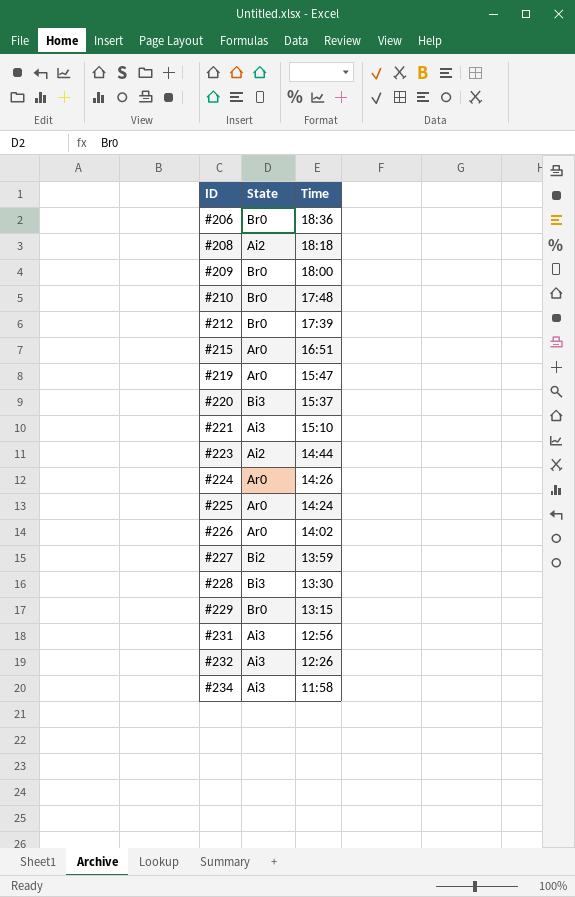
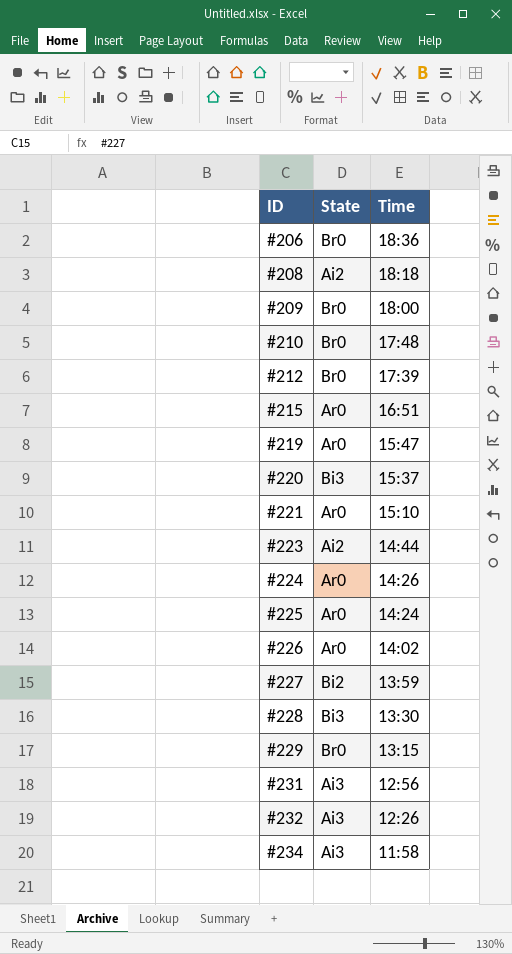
#221 | State: Ai3 -> Ar0

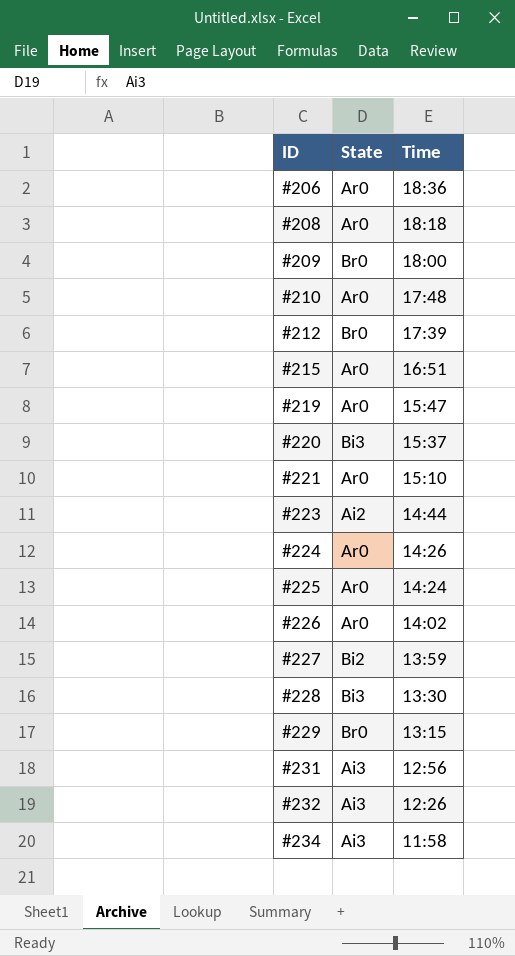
#206 | State: Br0 -> Ar0
#208 | State: Ai2 -> Ar0
#210 | State: Br0 -> Ar0

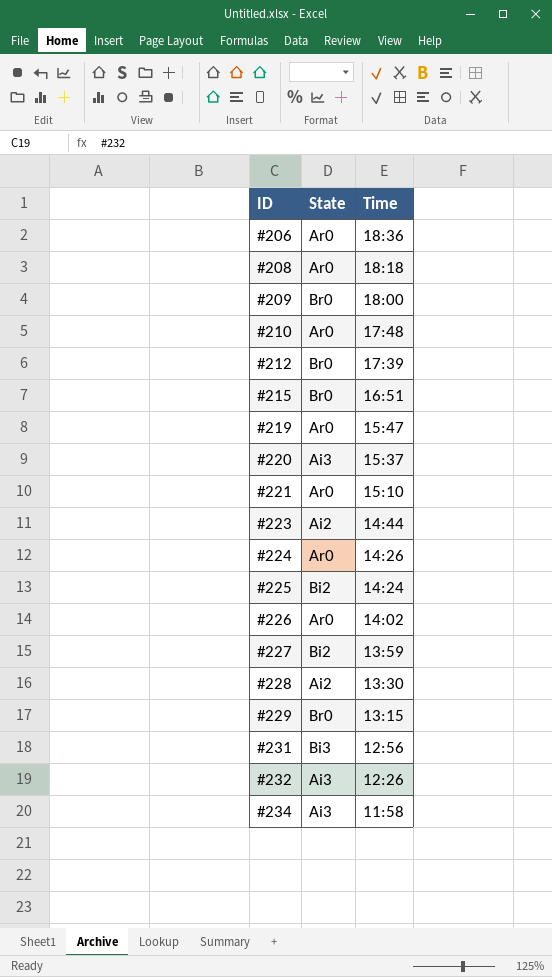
#215 | State: Ar0 -> Br0
#220 | State: Bi3 -> Ai3
#225 | State: Ar0 -> Bi2
#228 | State: Bi3 -> Ai2
#231 | State: Ai3 -> Bi3

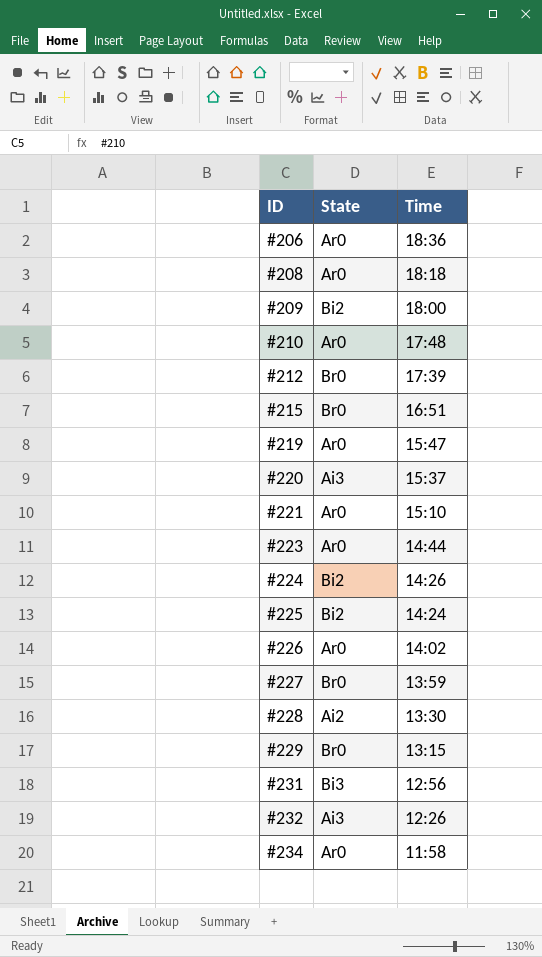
#209 | State: Br0 -> Bi2
#223 | State: Ai2 -> Ar0
#224 | State: Ar0 -> Bi2
#227 | State: Bi2 -> Br0
#234 | State: Ai3 -> Ar0

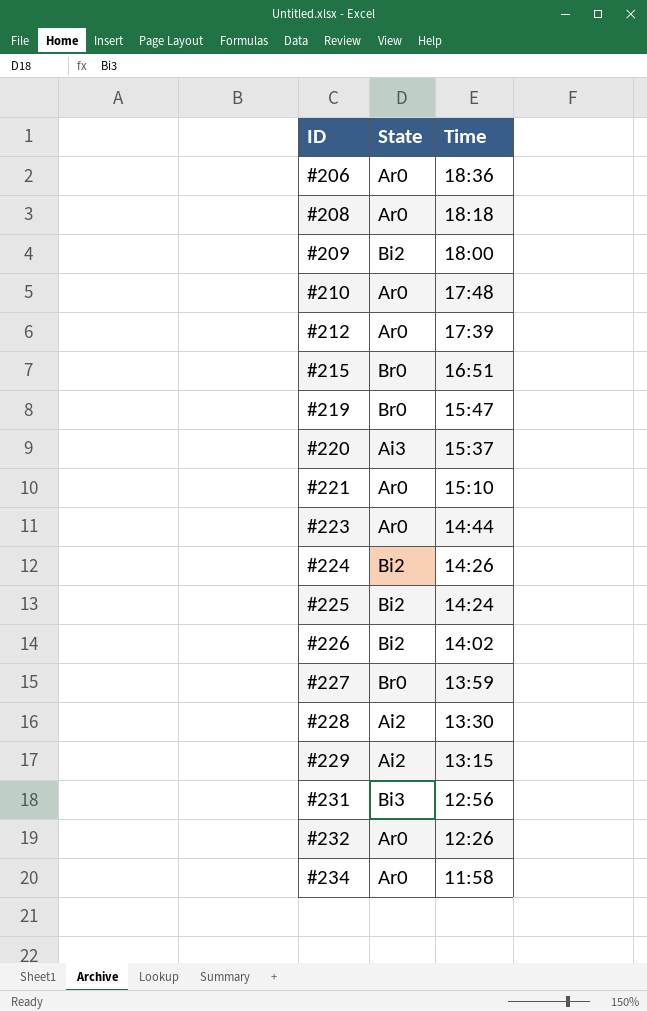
#212 | State: Br0 -> Ar0
#219 | State: Ar0 -> Br0
#226 | State: Ar0 -> Bi2
#229 | State: Br0 -> Ai2
#232 | State: Ai3 -> Ar0

